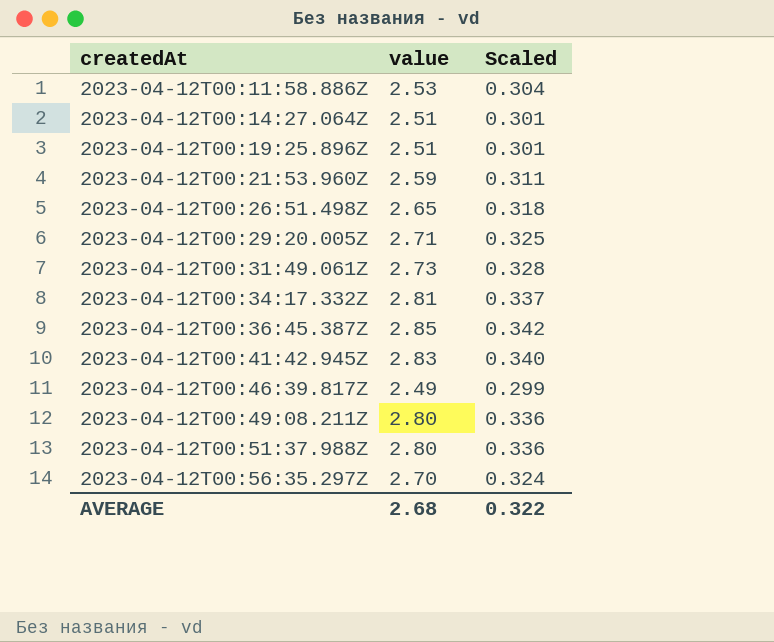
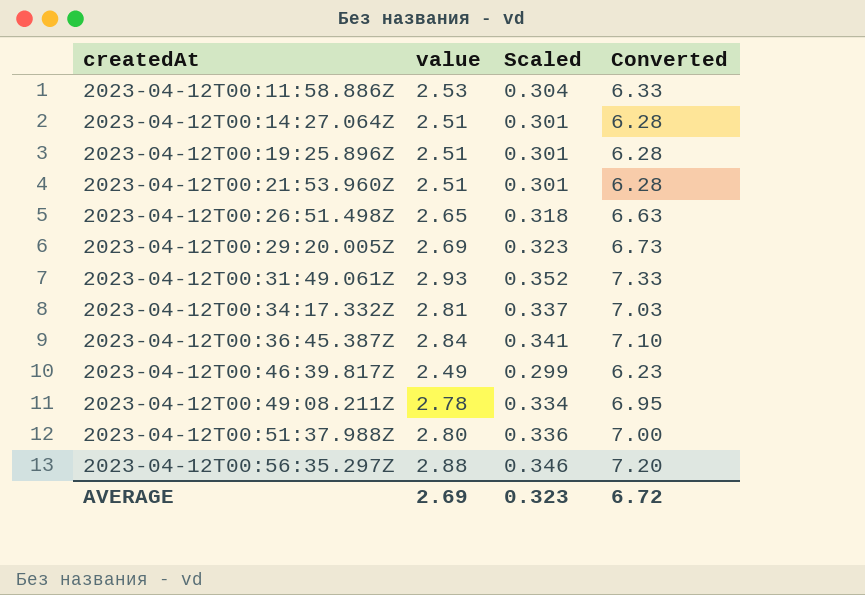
column Converted | formula: none -> [value] * 2.5
row 2023-04-12T00:41:42.945Z: 2.83 | 0.340 -> none
2023-04-12T00:21:53.960Z | value: 2.59 -> 2.51
2023-04-12T00:21:53.960Z | Scaled: 0.311 -> 0.301
2023-04-12T00:29:20.005Z | value: 2.71 -> 2.69
2023-04-12T00:29:20.005Z | Scaled: 0.325 -> 0.323
2023-04-12T00:31:49.061Z | value: 2.73 -> 2.93
2023-04-12T00:31:49.061Z | Scaled: 0.328 -> 0.352
2023-04-12T00:36:45.387Z | value: 2.85 -> 2.84
2023-04-12T00:36:45.387Z | Scaled: 0.342 -> 0.341
2023-04-12T00:49:08.211Z | value: 2.80 -> 2.78
2023-04-12T00:49:08.211Z | Scaled: 0.336 -> 0.334
2023-04-12T00:56:35.297Z | value: 2.70 -> 2.88
2023-04-12T00:56:35.297Z | Scaled: 0.324 -> 0.346
AVERAGE | value: 2.68 -> 2.69
AVERAGE | Scaled: 0.322 -> 0.323

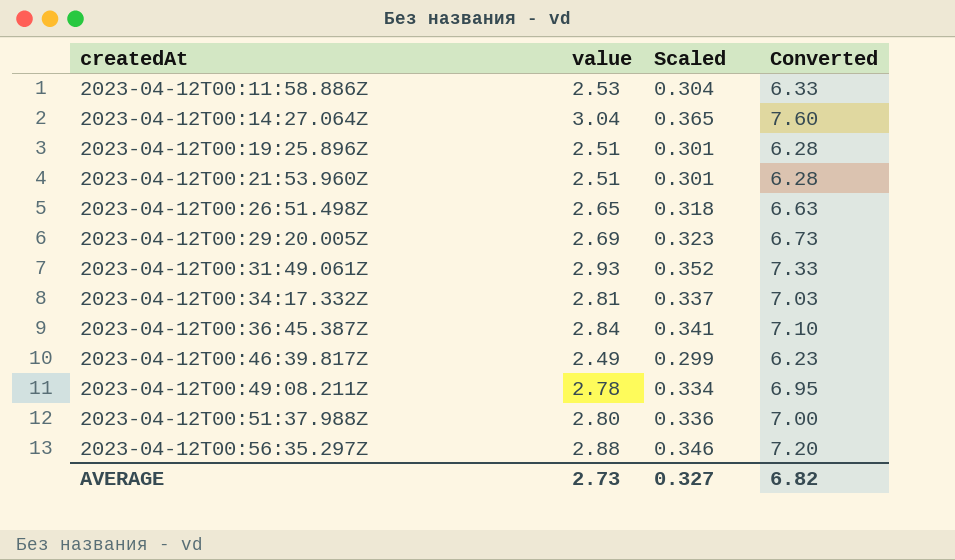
2023-04-12T00:14:27.064Z | value: 2.51 -> 3.04
2023-04-12T00:14:27.064Z | Scaled: 0.301 -> 0.365
2023-04-12T00:14:27.064Z | Converted: 6.28 -> 7.60
AVERAGE | value: 2.69 -> 2.73
AVERAGE | Scaled: 0.323 -> 0.327
AVERAGE | Converted: 6.72 -> 6.82

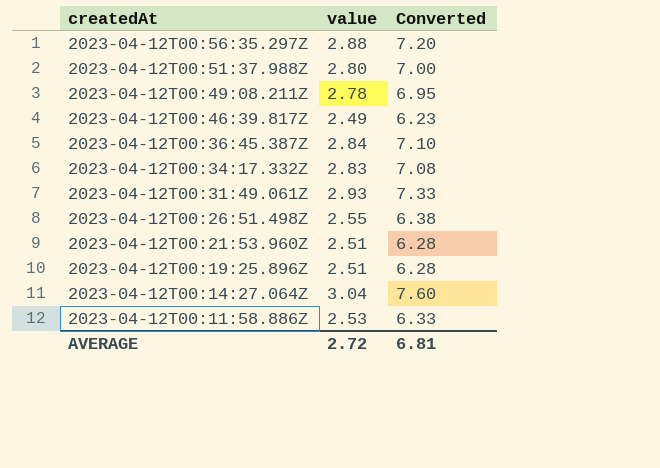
row order: createdAt ascending -> createdAt descending
column Scaled | formula: [value] * 0.12 -> none
row 2023-04-12T00:29:20.005Z: 2.69 | 0.323 | 6.73 -> none
2023-04-12T00:34:17.332Z | value: 2.81 -> 2.83
2023-04-12T00:34:17.332Z | Converted: 7.03 -> 7.08
2023-04-12T00:26:51.498Z | value: 2.65 -> 2.55
2023-04-12T00:26:51.498Z | Converted: 6.63 -> 6.38
AVERAGE | value: 2.73 -> 2.72
AVERAGE | Converted: 6.82 -> 6.81

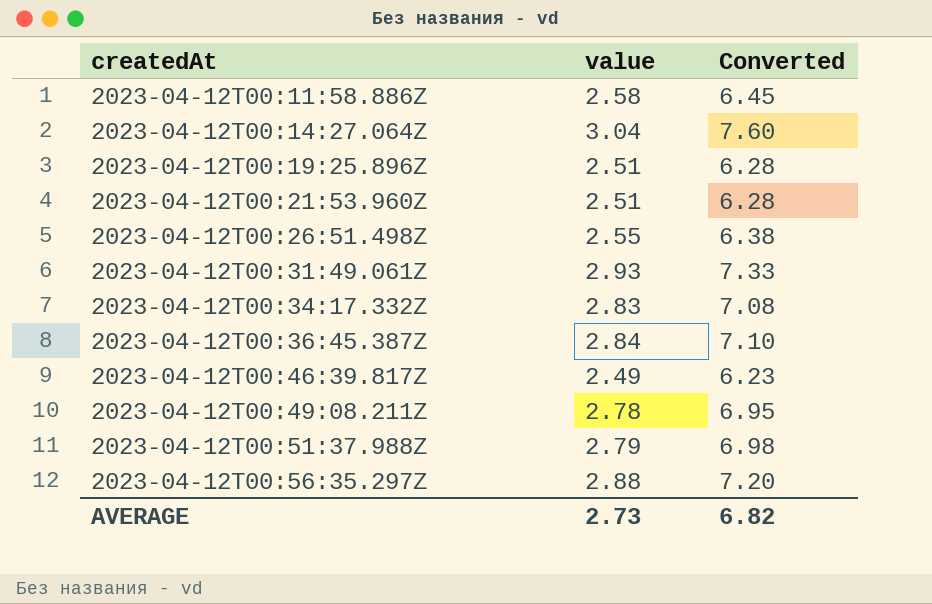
row order: createdAt descending -> createdAt ascending
2023-04-12T00:11:58.886Z | value: 2.53 -> 2.58
2023-04-12T00:11:58.886Z | Converted: 6.33 -> 6.45
2023-04-12T00:51:37.988Z | value: 2.80 -> 2.79
2023-04-12T00:51:37.988Z | Converted: 7.00 -> 6.98
AVERAGE | value: 2.72 -> 2.73
AVERAGE | Converted: 6.81 -> 6.82

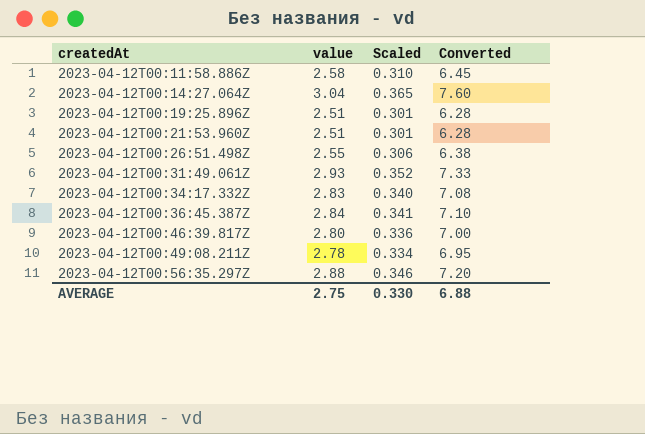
column Scaled | formula: none -> [value] * 0.12
row 2023-04-12T00:51:37.988Z: 2.79 | 6.98 -> none
2023-04-12T00:46:39.817Z | value: 2.49 -> 2.80
2023-04-12T00:46:39.817Z | Converted: 6.23 -> 7.00
AVERAGE | value: 2.73 -> 2.75
AVERAGE | Converted: 6.82 -> 6.88

